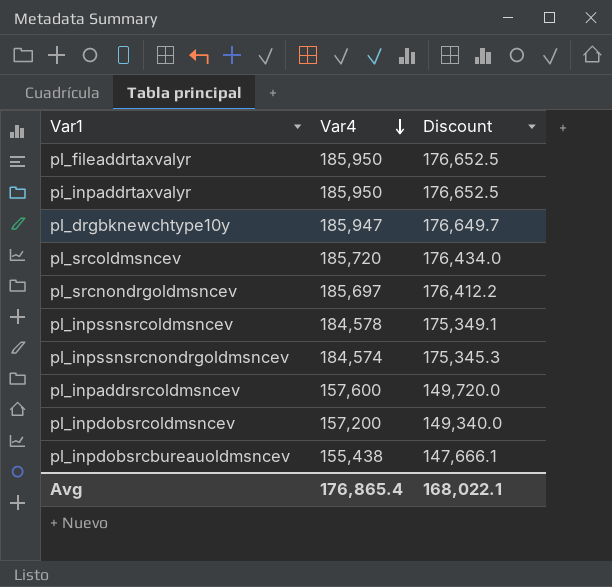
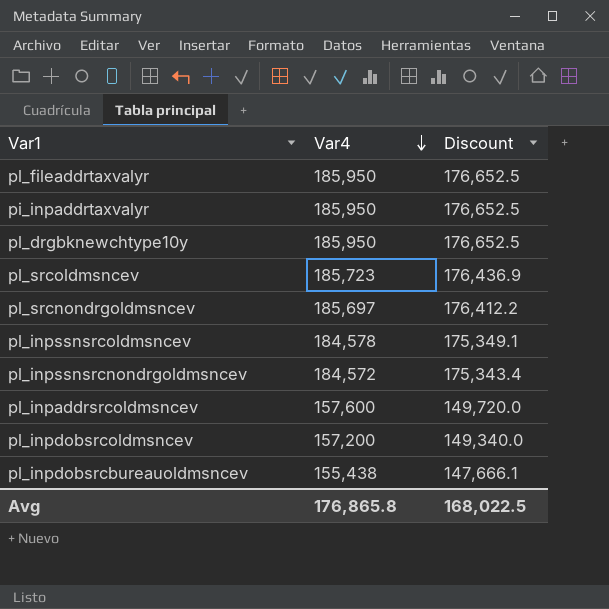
pl_drgbknewchtype10y | Var4: 185,947 -> 185,950
pl_drgbknewchtype10y | Discount: 176,649.7 -> 176,652.5
pl_srcoldmsncev | Var4: 185,720 -> 185,723
pl_srcoldmsncev | Discount: 176,434.0 -> 176,436.9
pl_inpssnsrcnondrgoldmsncev | Var4: 184,574 -> 184,572
pl_inpssnsrcnondrgoldmsncev | Discount: 175,345.3 -> 175,343.4
Avg | Var4: 176,865.4 -> 176,865.8
Avg | Discount: 168,022.1 -> 168,022.5

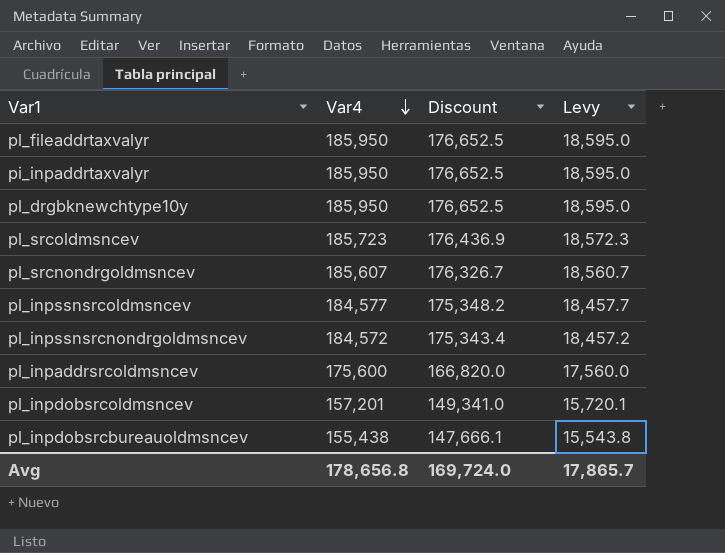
column Levy | formula: none -> [Var4] * 0.1
pl_srcnondrgoldmsncev | Var4: 185,697 -> 185,607
pl_srcnondrgoldmsncev | Discount: 176,412.2 -> 176,326.7
pl_inpssnsrcoldmsncev | Var4: 184,578 -> 184,577
pl_inpssnsrcoldmsncev | Discount: 175,349.1 -> 175,348.2
pl_inpaddrsrcoldmsncev | Var4: 157,600 -> 175,600
pl_inpaddrsrcoldmsncev | Discount: 149,720.0 -> 166,820.0
pl_inpdobsrcoldmsncev | Var4: 157,200 -> 157,201
pl_inpdobsrcoldmsncev | Discount: 149,340.0 -> 149,341.0
Avg | Var4: 176,865.8 -> 178,656.8
Avg | Discount: 168,022.5 -> 169,724.0

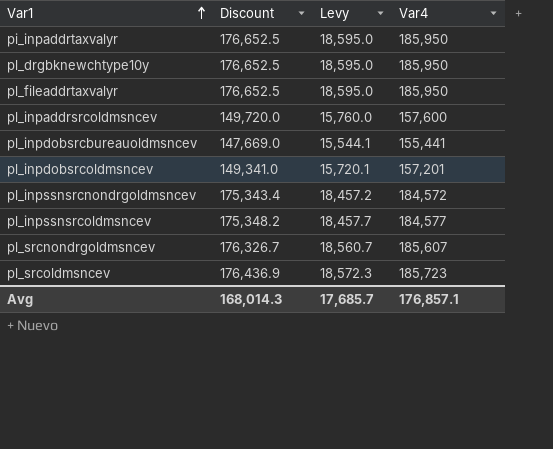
row order: Var4 descending -> Var1 ascending
column Var4 | position: 2 -> 4
pl_inpaddrsrcoldmsncev | Discount: 166,820.0 -> 149,720.0
pl_inpaddrsrcoldmsncev | Levy: 17,560.0 -> 15,760.0
pl_inpaddrsrcoldmsncev | Var4: 175,600 -> 157,600
pl_inpdobsrcbureauoldmsncev | Discount: 147,666.1 -> 147,669.0
pl_inpdobsrcbureauoldmsncev | Levy: 15,543.8 -> 15,544.1
pl_inpdobsrcbureauoldmsncev | Var4: 155,438 -> 155,441
Avg | Discount: 169,724.0 -> 168,014.3
Avg | Levy: 17,865.7 -> 17,685.7
Avg | Var4: 178,656.8 -> 176,857.1

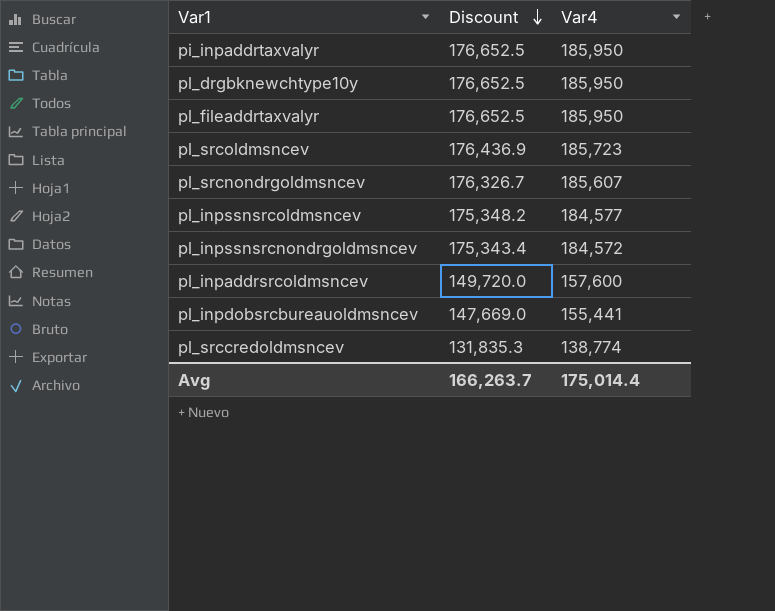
row order: Var1 ascending -> Discount descending
column Levy | formula: [Var4] * 0.1 -> none
row pl_inpdobsrcoldmsncev: 149,341.0 | 15,720.1 | 157,201 -> none
row pl_srccredoldmsncev: none -> 131,835.3 | 138,774
Avg | Discount: 168,014.3 -> 166,263.7
Avg | Var4: 176,857.1 -> 175,014.4

